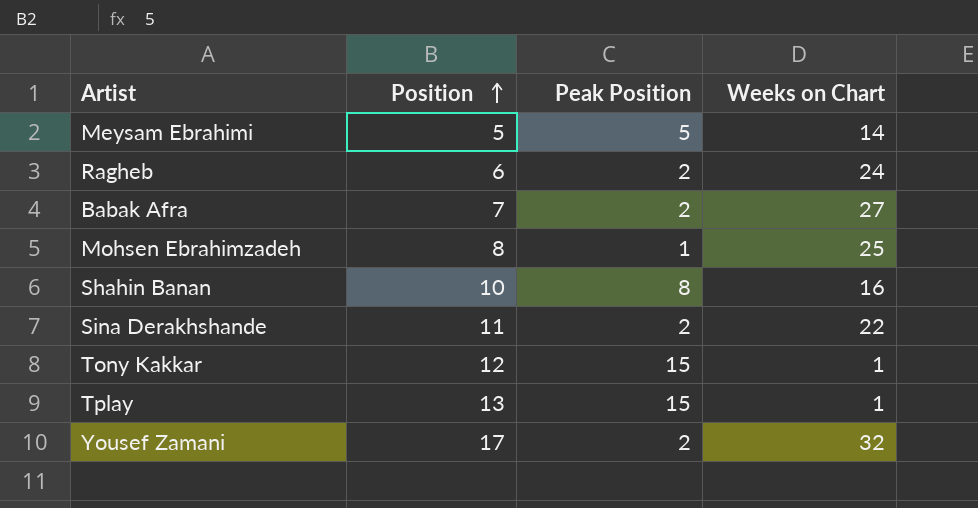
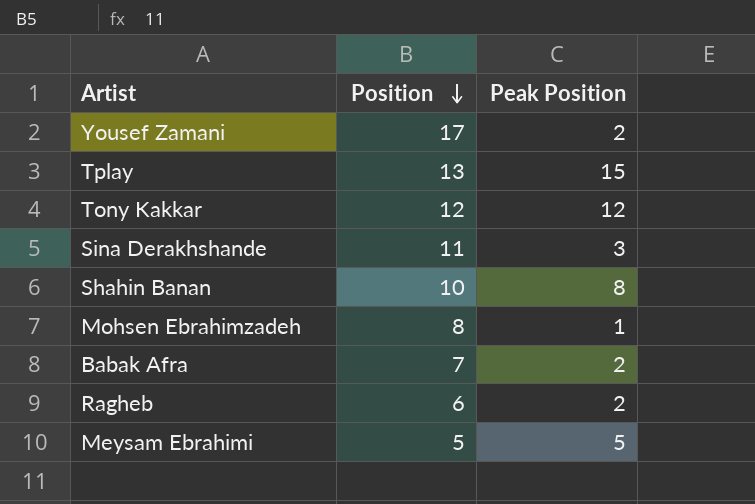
row order: Position ascending -> Position descending
column Weeks on Chart | position: 4 -> none
Tony Kakkar | Peak Position: 15 -> 12
Sina Derakhshande | Peak Position: 2 -> 3

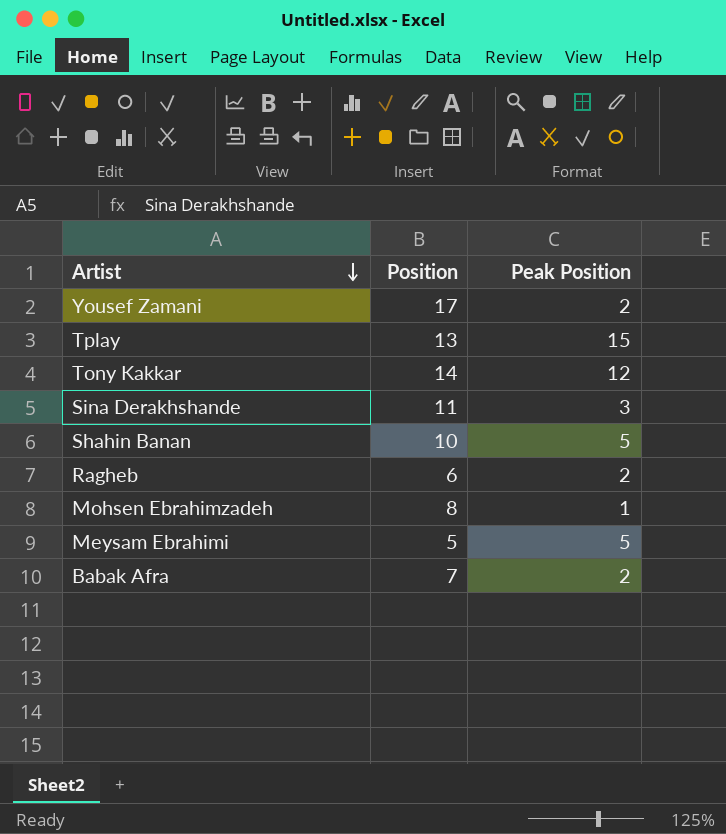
row order: Position descending -> Artist descending
Tony Kakkar | Position: 12 -> 14
Shahin Banan | Peak Position: 8 -> 5

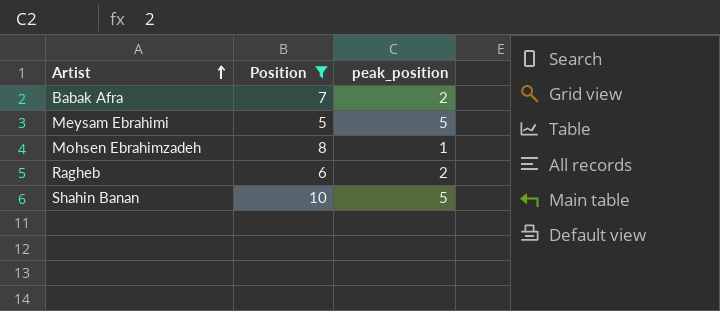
filter: none -> Position <= 10
row order: Artist descending -> Artist ascending
column name: Peak Position -> peak_position

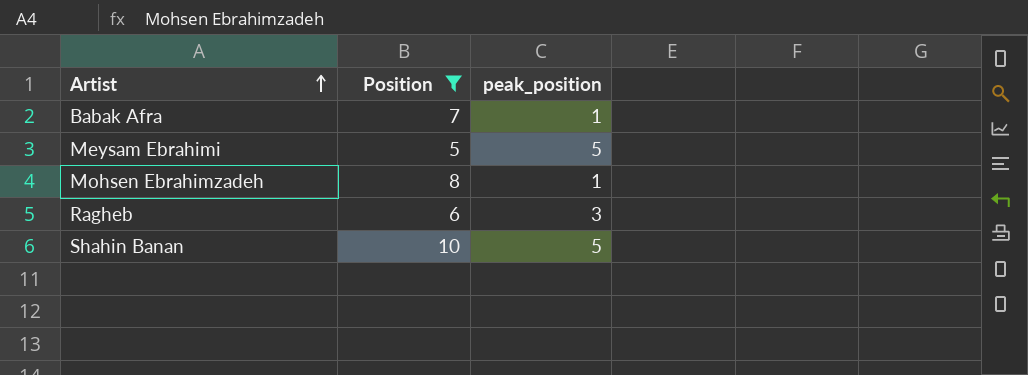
Babak Afra | peak_position: 2 -> 1
Ragheb | peak_position: 2 -> 3

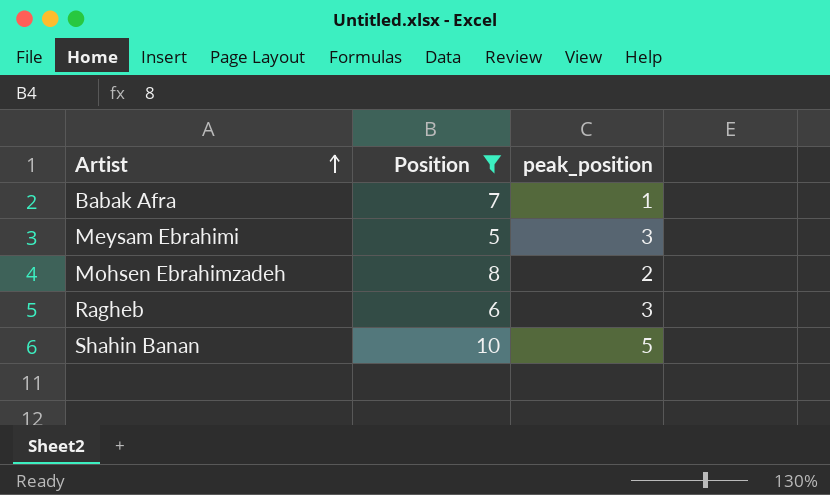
Meysam Ebrahimi | peak_position: 5 -> 3
Mohsen Ebrahimzadeh | peak_position: 1 -> 2

